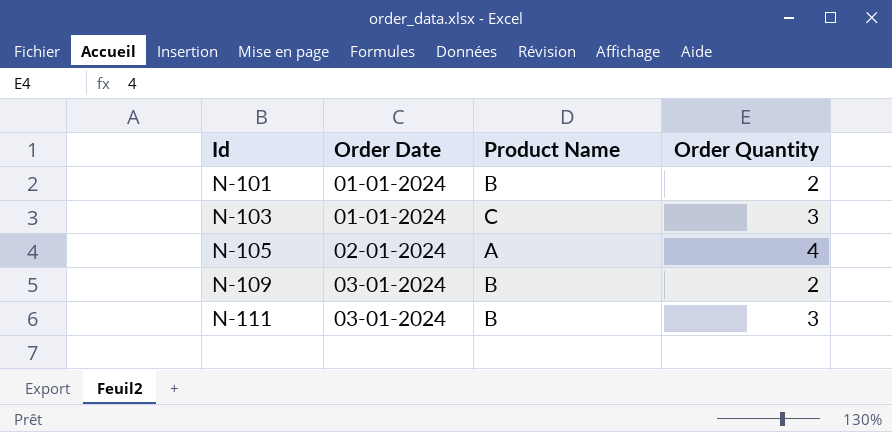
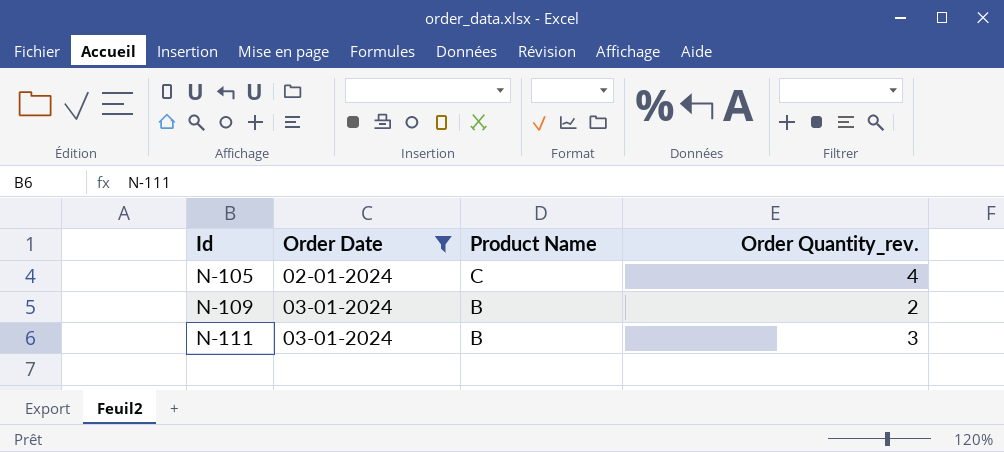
filter: none -> Order Date != 01-01-2024
column name: Order Quantity -> Order Quantity_rev.
N-105 | Product Name: A -> C

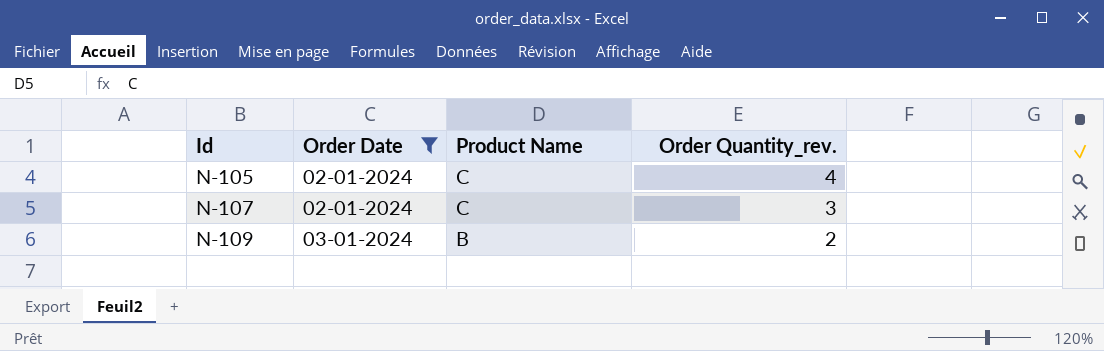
row N-111: 03-01-2024 | B | 3 -> none
row N-107: none -> 02-01-2024 | C | 3

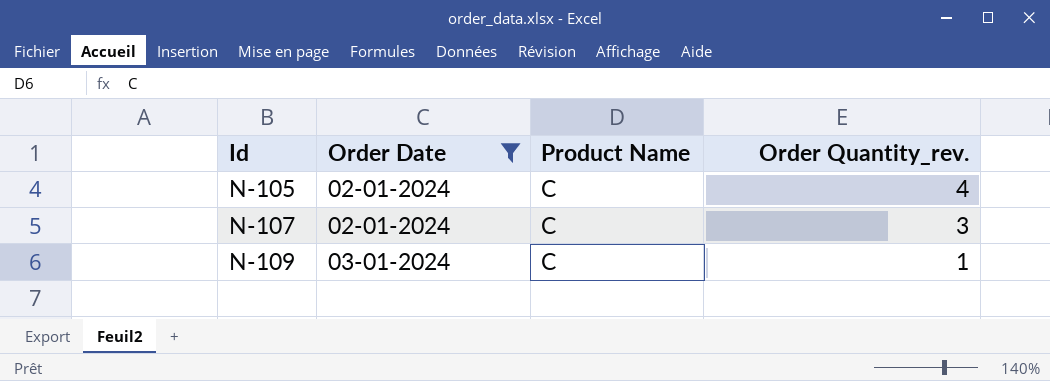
N-109 | Product Name: B -> C
N-109 | Order Quantity_rev.: 2 -> 1

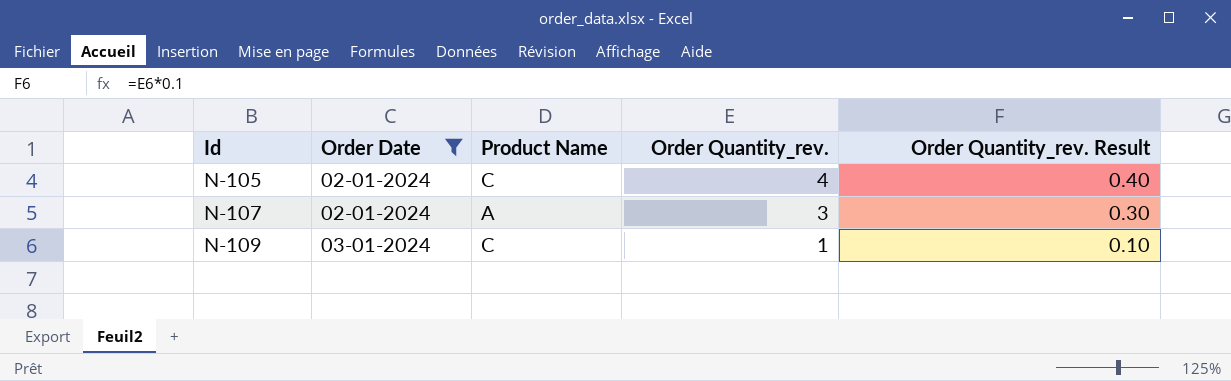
column Order Quantity_rev. Result | formula: none -> [Order Quantity_rev.] * 0.1
N-107 | Product Name: C -> A

